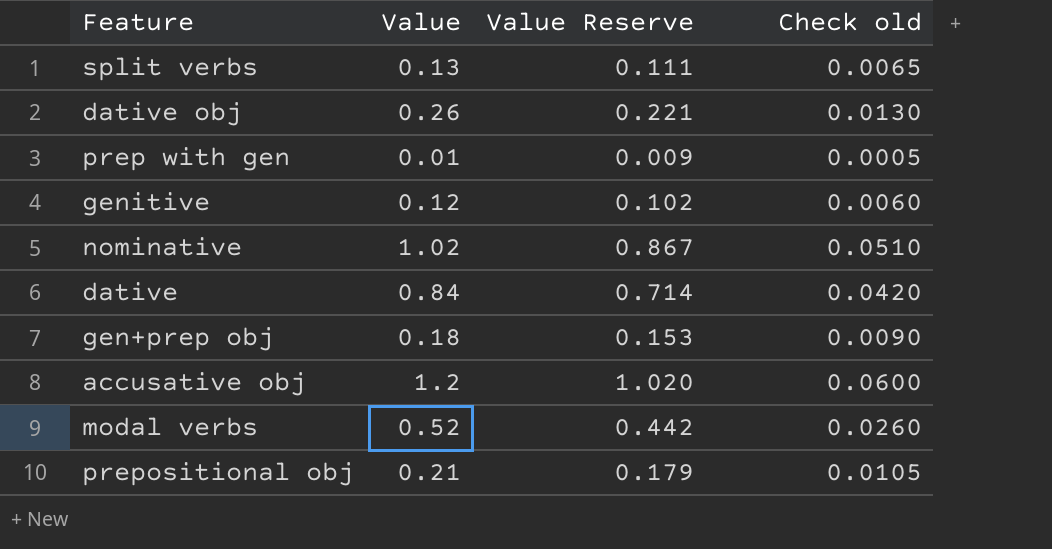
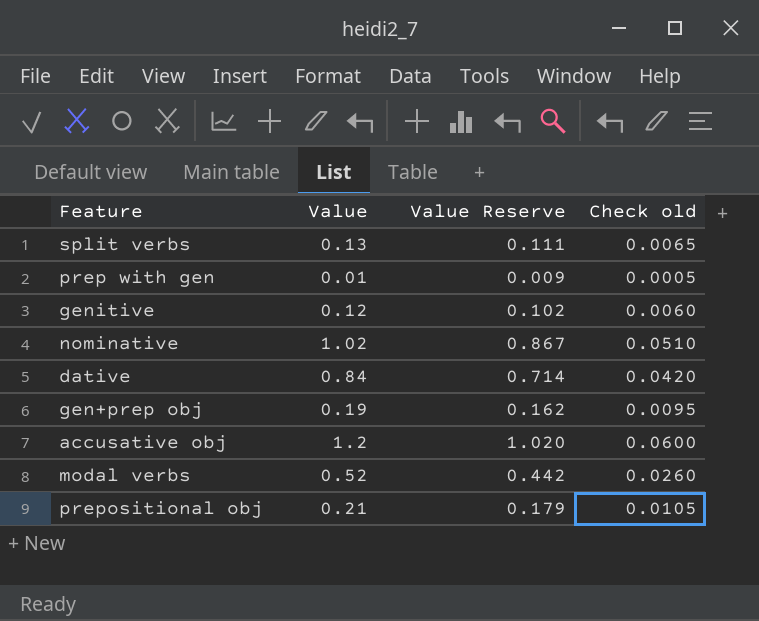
row dative obj: 0.26 | 0.221 | 0.0130 -> none
gen+prep obj | Value: 0.18 -> 0.19
gen+prep obj | Value Reserve: 0.153 -> 0.162
gen+prep obj | Check old: 0.0090 -> 0.0095

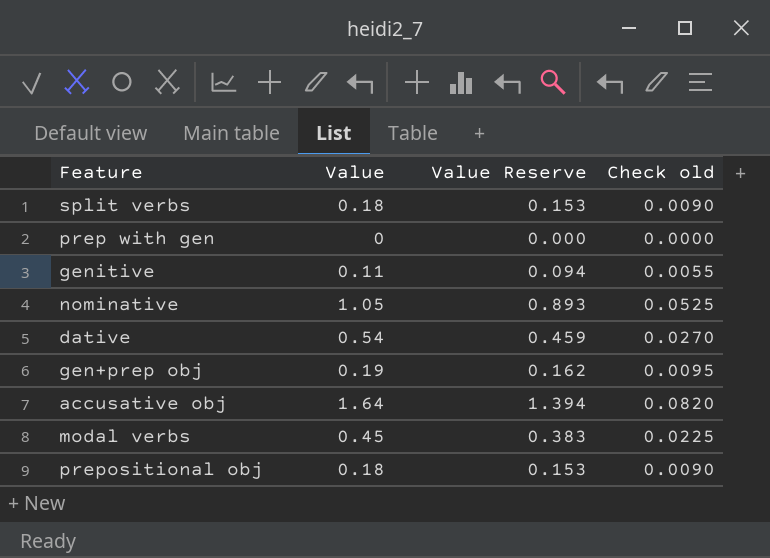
split verbs | Value: 0.13 -> 0.18
split verbs | Value Reserve: 0.111 -> 0.153
split verbs | Check old: 0.0065 -> 0.0090
prep with gen | Value: 0.01 -> 0
prep with gen | Value Reserve: 0.009 -> 0.000
prep with gen | Check old: 0.0005 -> 0.0000
genitive | Value: 0.12 -> 0.11
genitive | Value Reserve: 0.102 -> 0.094
genitive | Check old: 0.0060 -> 0.0055
nominative | Value: 1.02 -> 1.05
nominative | Value Reserve: 0.867 -> 0.893
nominative | Check old: 0.0510 -> 0.0525
dative | Value: 0.84 -> 0.54
dative | Value Reserve: 0.714 -> 0.459
dative | Check old: 0.0420 -> 0.0270
accusative obj | Value: 1.2 -> 1.64
accusative obj | Value Reserve: 1.020 -> 1.394
accusative obj | Check old: 0.0600 -> 0.0820
modal verbs | Value: 0.52 -> 0.45
modal verbs | Value Reserve: 0.442 -> 0.383
modal verbs | Check old: 0.0260 -> 0.0225
prepositional obj | Value: 0.21 -> 0.18
prepositional obj | Value Reserve: 0.179 -> 0.153
prepositional obj | Check old: 0.0105 -> 0.0090

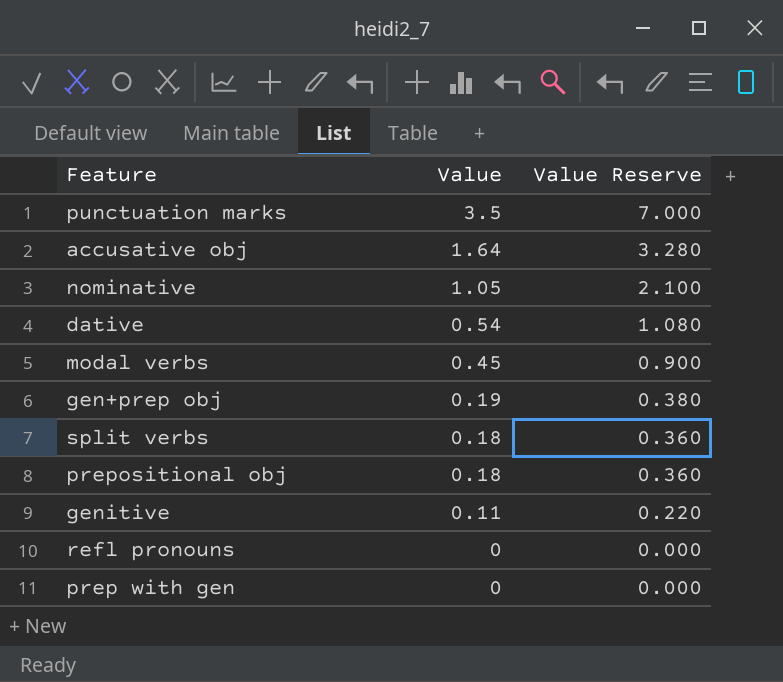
row order: none -> Value descending
column Check old | formula: [Value] * 0.05 -> none
column Value Reserve | formula: [Value] * 0.85 -> [Value] * 2
row punctuation marks: none -> 3.5 | 7.000
row refl pronouns: none -> 0 | 0.000

